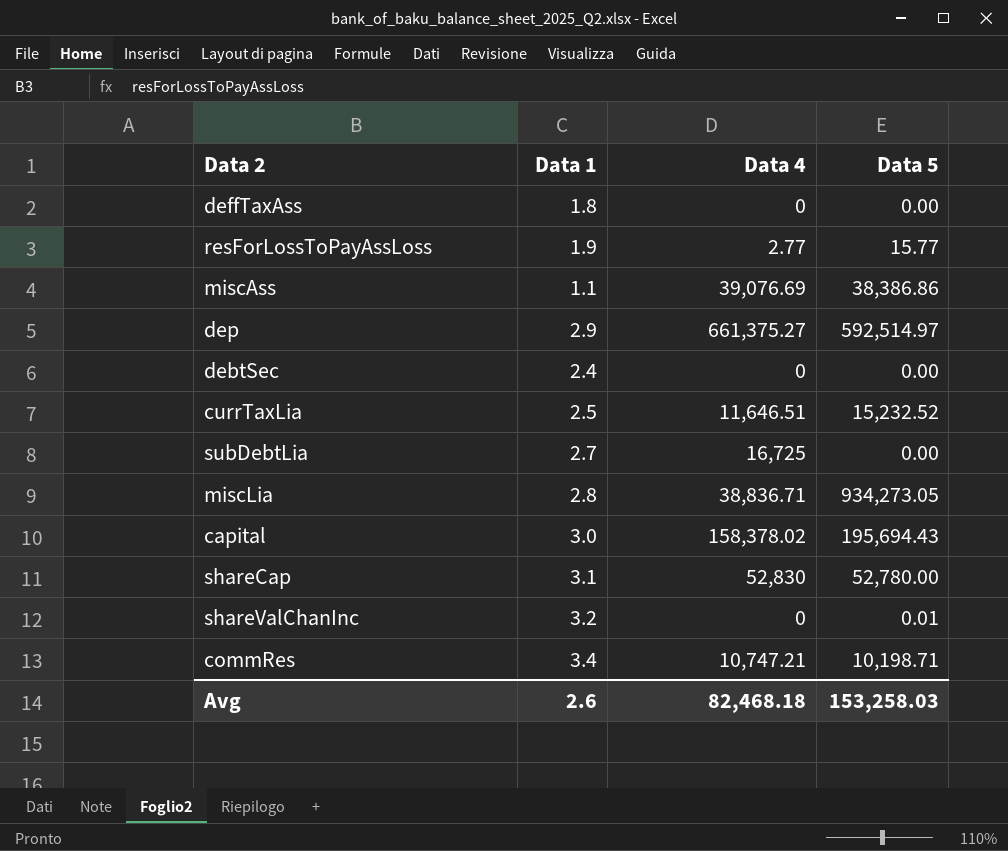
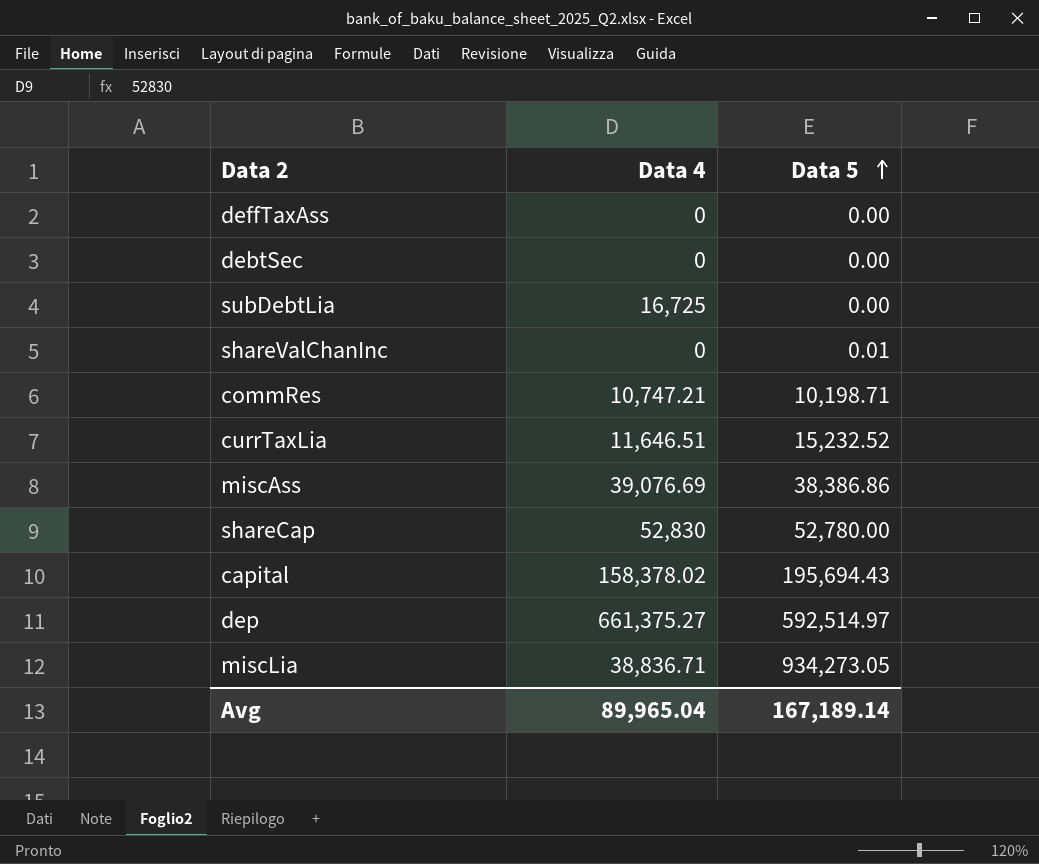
row order: none -> Data 5 ascending
column Data 1 | position: 2 -> none
row resForLossToPayAssLoss: 1.9 | 2.77 | 15.77 -> none
Avg | Data 4: 82,468.18 -> 89,965.04
Avg | Data 5: 153,258.03 -> 167,189.14

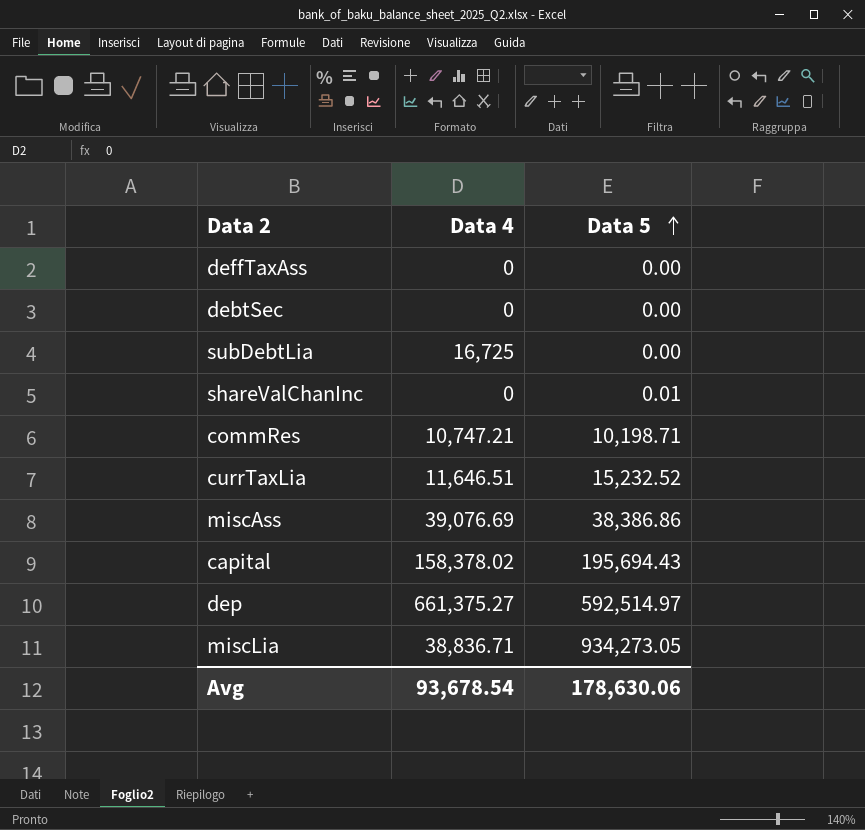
row shareCap: 52,830 | 52,780.00 -> none
Avg | Data 4: 89,965.04 -> 93,678.54
Avg | Data 5: 167,189.14 -> 178,630.06

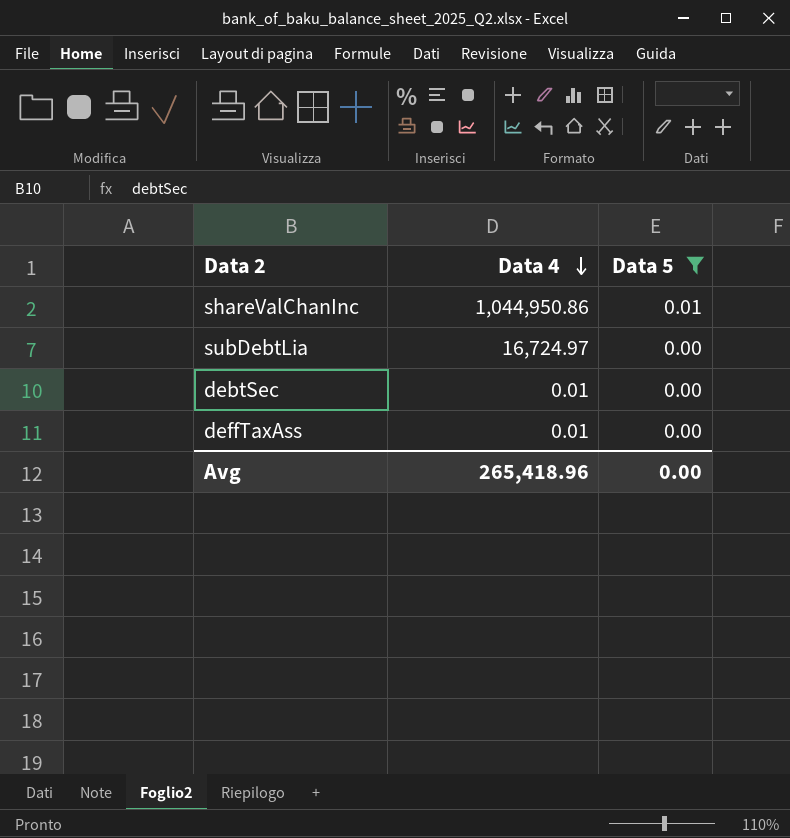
filter: none -> Data 5 <= 0.01
row order: Data 5 ascending -> Data 4 descending
shareValChanInc | Data 4: 0 -> 1,044,950.86
subDebtLia | Data 4: 16,725 -> 16,724.97
debtSec | Data 4: 0 -> 0.01
deffTaxAss | Data 4: 0 -> 0.01
Avg | Data 4: 93,678.54 -> 265,418.96
Avg | Data 5: 178,630.06 -> 0.00

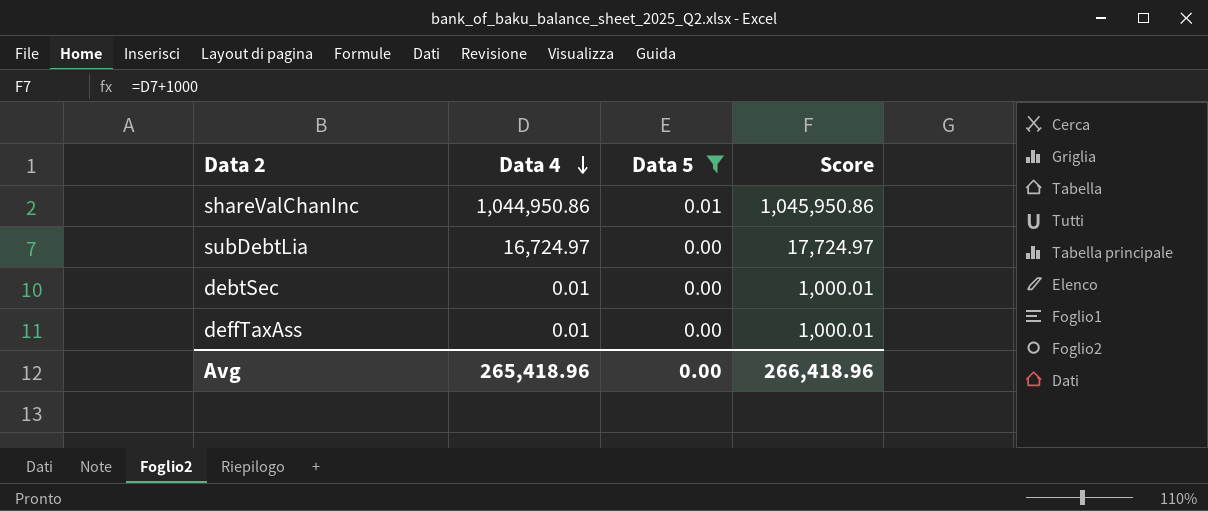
column Score | formula: none -> [Data 4] + 1000

